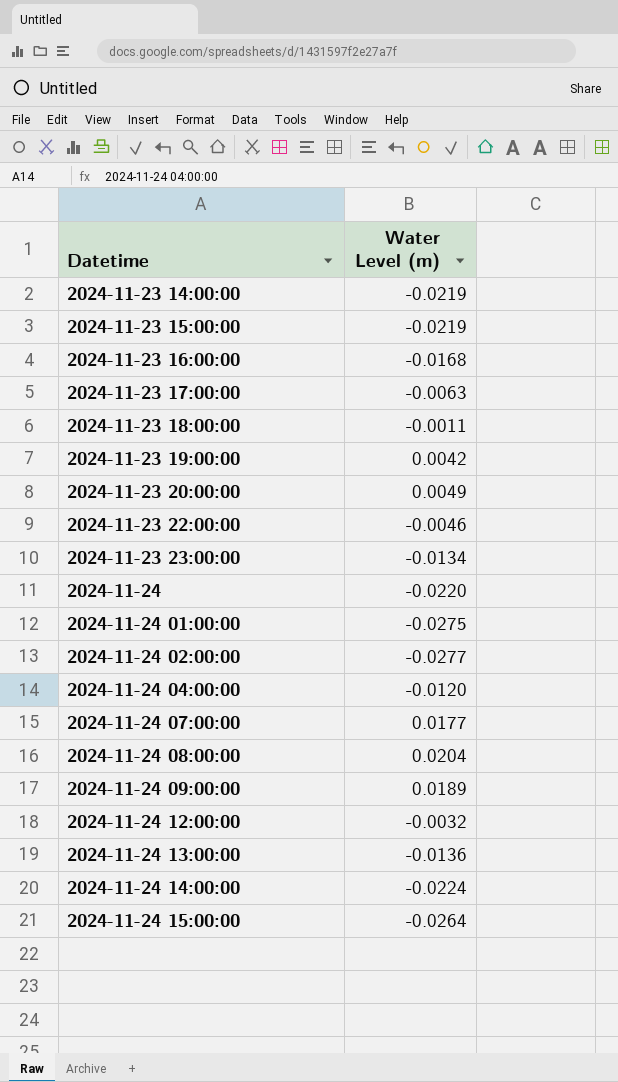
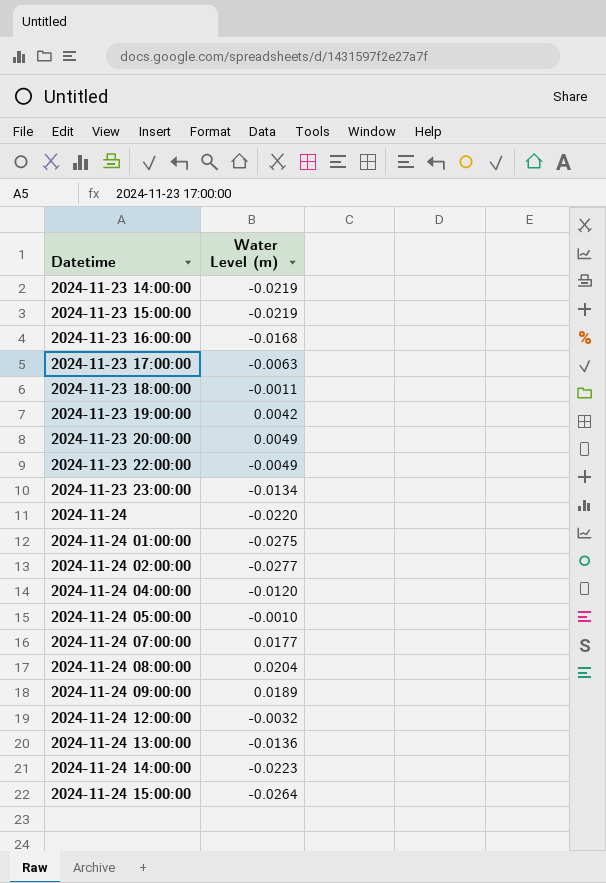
2024-11-23 22:00:00 | Water Level (m): -0.0046 -> -0.0049
row 2024-11-24 05:00:00: none -> -0.0010
2024-11-24 14:00:00 | Water Level (m): -0.0224 -> -0.0223

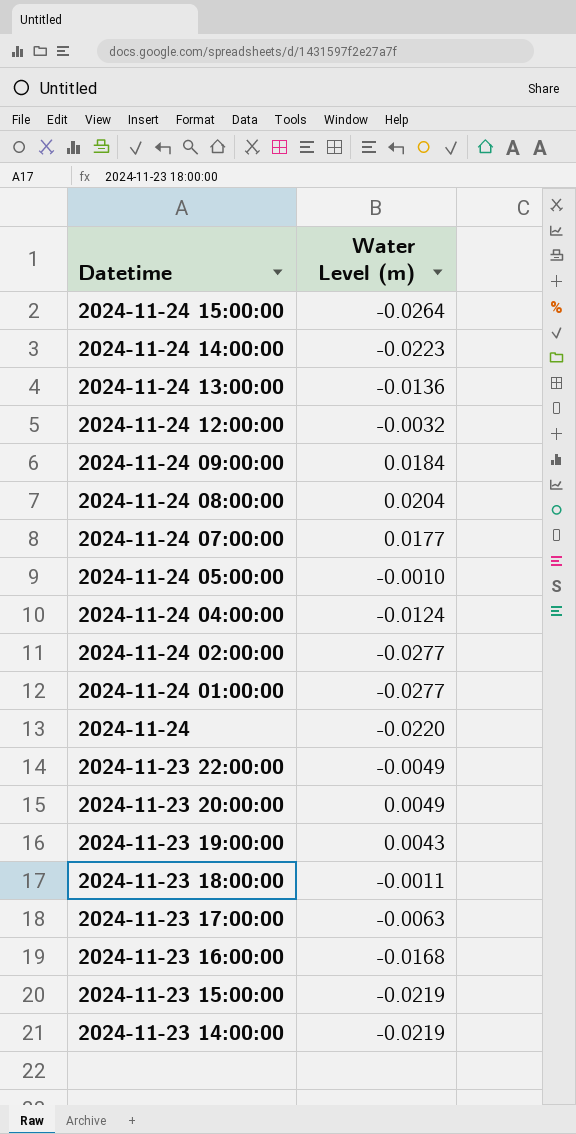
row order: Datetime ascending -> Datetime descending
row 2024-11-23 23:00:00: -0.0134 -> none
2024-11-24 09:00:00 | Water Level (m): 0.0189 -> 0.0184
2024-11-24 04:00:00 | Water Level (m): -0.0120 -> -0.0124
2024-11-24 01:00:00 | Water Level (m): -0.0275 -> -0.0277
2024-11-23 19:00:00 | Water Level (m): 0.0042 -> 0.0043

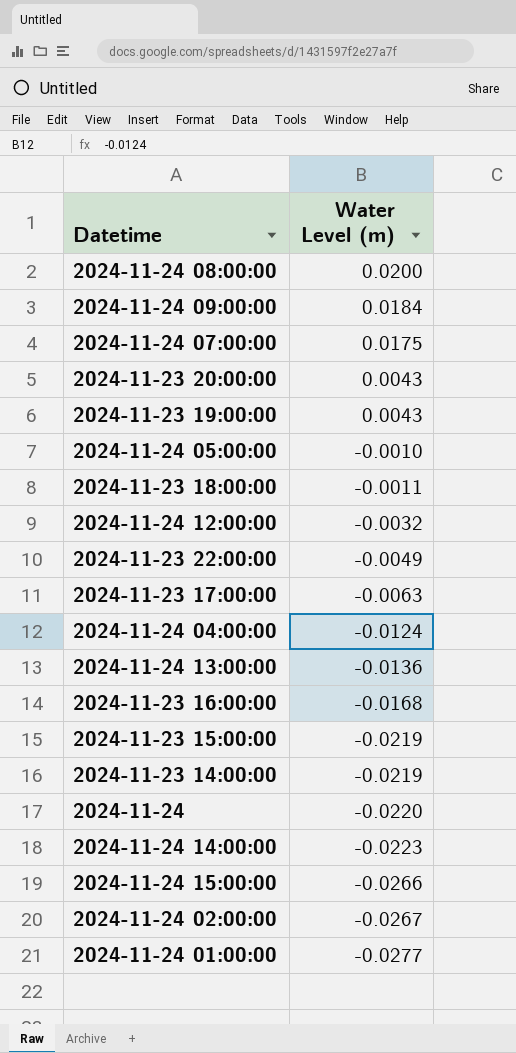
row order: Datetime descending -> Water Level (m) descending
2024-11-24 08:00:00 | Water Level (m): 0.0204 -> 0.0200
2024-11-24 07:00:00 | Water Level (m): 0.0177 -> 0.0175
2024-11-23 20:00:00 | Water Level (m): 0.0049 -> 0.0043
2024-11-24 15:00:00 | Water Level (m): -0.0264 -> -0.0266
2024-11-24 02:00:00 | Water Level (m): -0.0277 -> -0.0267

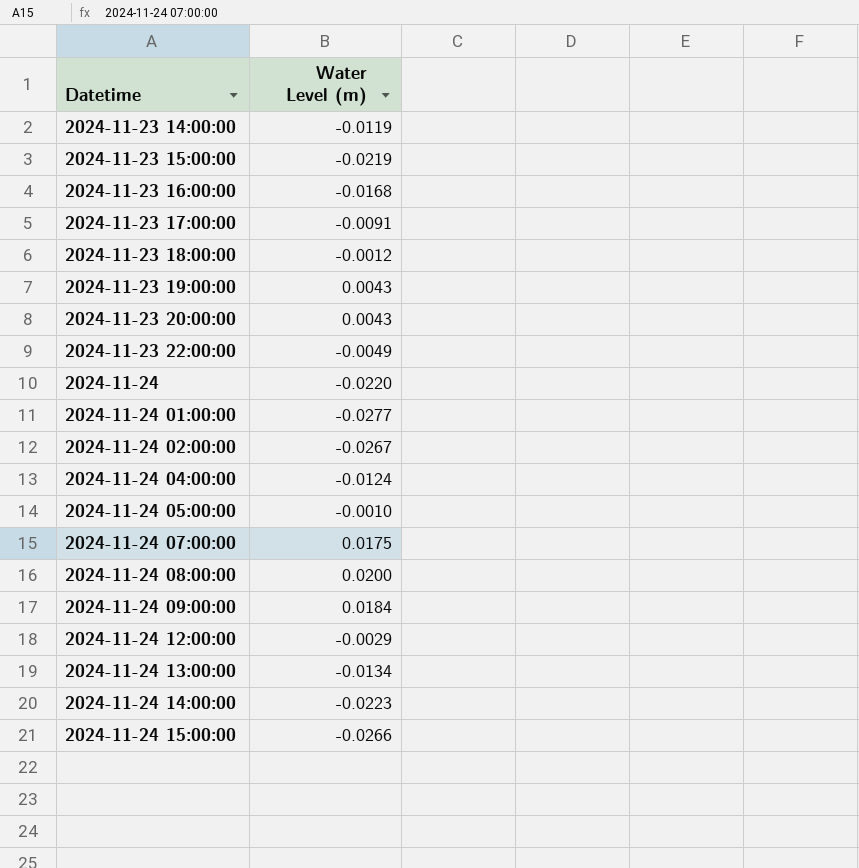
row order: Water Level (m) descending -> Datetime ascending
2024-11-23 14:00:00 | Water Level (m): -0.0219 -> -0.0119
2024-11-23 17:00:00 | Water Level (m): -0.0063 -> -0.0091
2024-11-23 18:00:00 | Water Level (m): -0.0011 -> -0.0012
2024-11-24 12:00:00 | Water Level (m): -0.0032 -> -0.0029
2024-11-24 13:00:00 | Water Level (m): -0.0136 -> -0.0134

